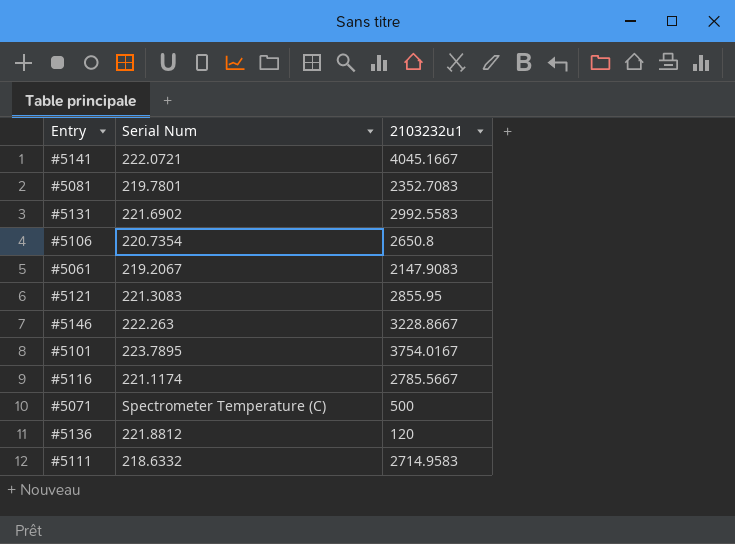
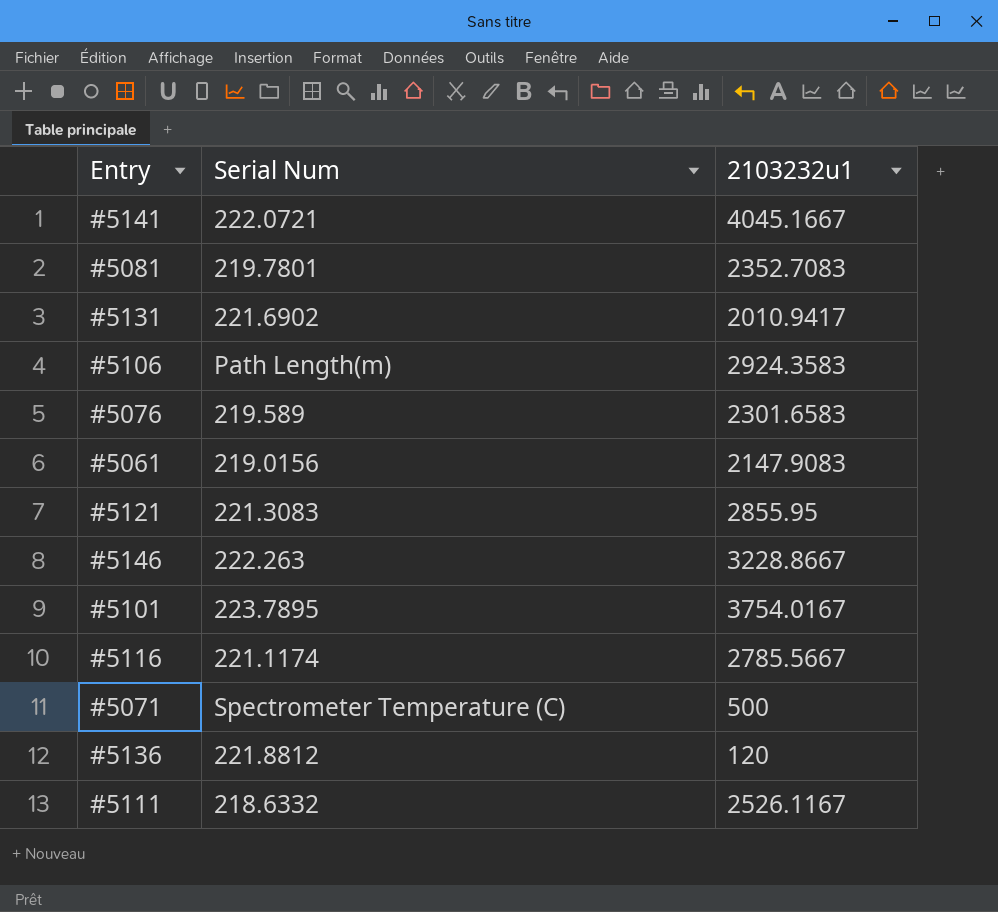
#5131 | 2103232u1: 2992.5583 -> 2010.9417
#5106 | Serial Num: 220.7354 -> Path Length(m)
#5106 | 2103232u1: 2650.8 -> 2924.3583
row #5076: none -> 219.589 | 2301.6583
#5061 | Serial Num: 219.2067 -> 219.0156
#5111 | 2103232u1: 2714.9583 -> 2526.1167

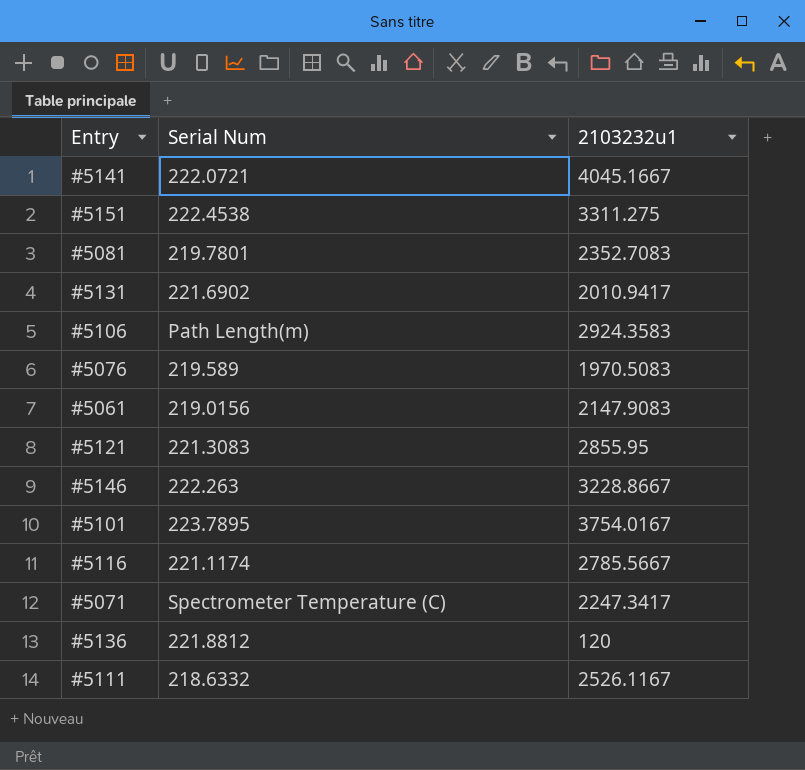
row #5151: none -> 222.4538 | 3311.275
#5076 | 2103232u1: 2301.6583 -> 1970.5083
#5071 | 2103232u1: 500 -> 2247.3417

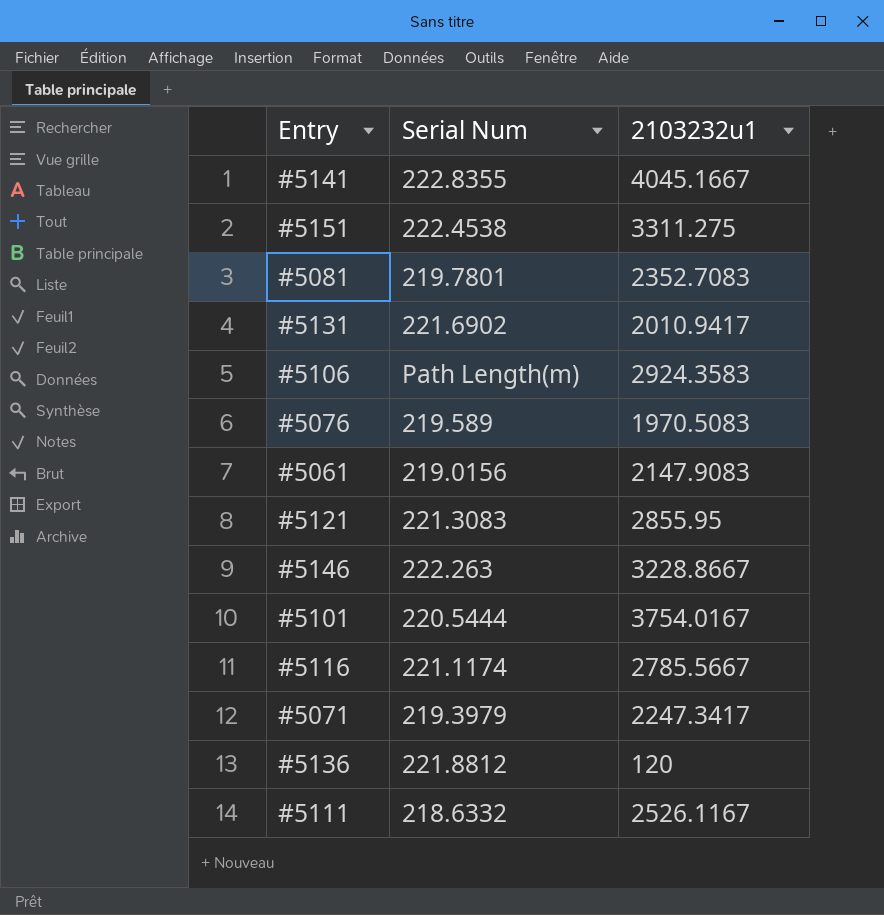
#5141 | Serial Num: 222.0721 -> 222.8355
#5101 | Serial Num: 223.7895 -> 220.5444
#5071 | Serial Num: Spectrometer Temperature (C) -> 219.3979

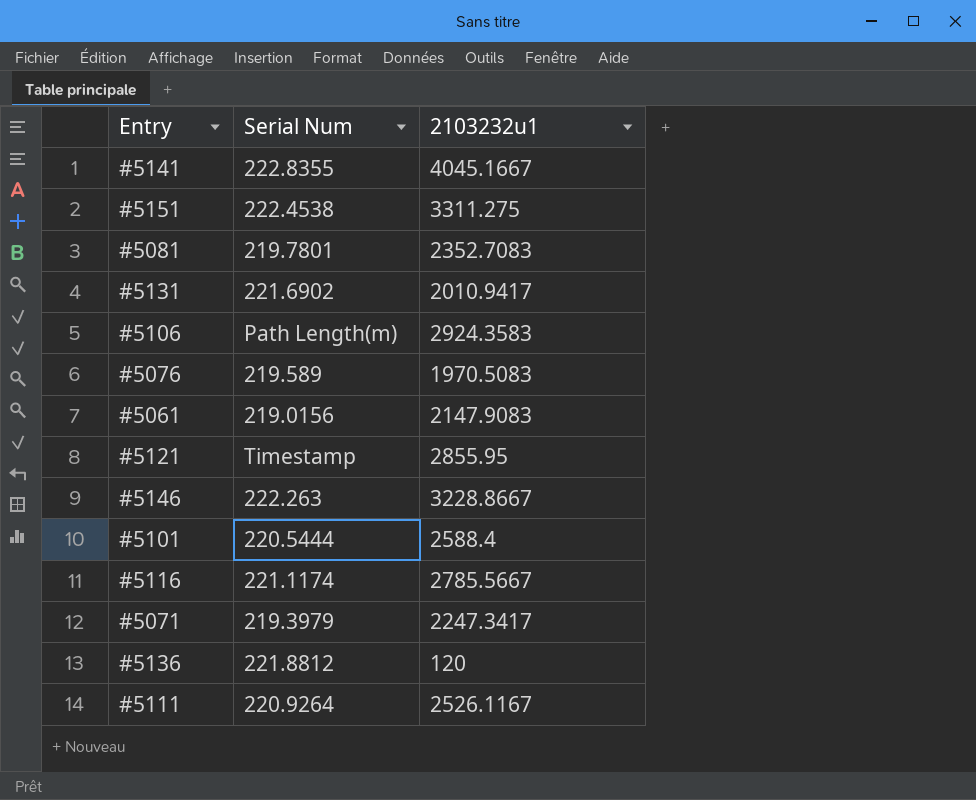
#5121 | Serial Num: 221.3083 -> Timestamp
#5101 | 2103232u1: 3754.0167 -> 2588.4
#5111 | Serial Num: 218.6332 -> 220.9264

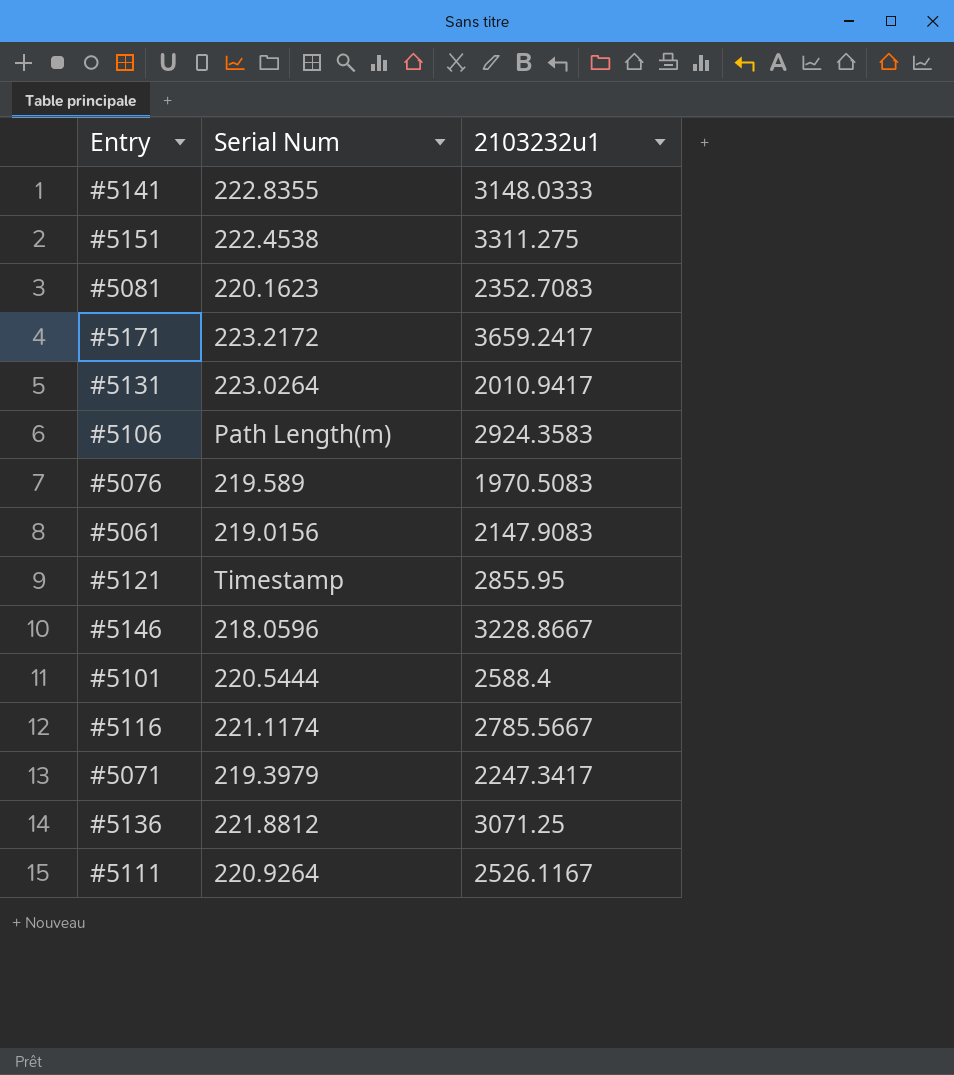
#5141 | 2103232u1: 4045.1667 -> 3148.0333
#5081 | Serial Num: 219.7801 -> 220.1623
row #5171: none -> 223.2172 | 3659.2417
#5131 | Serial Num: 221.6902 -> 223.0264
#5146 | Serial Num: 222.263 -> 218.0596
#5136 | 2103232u1: 120 -> 3071.25

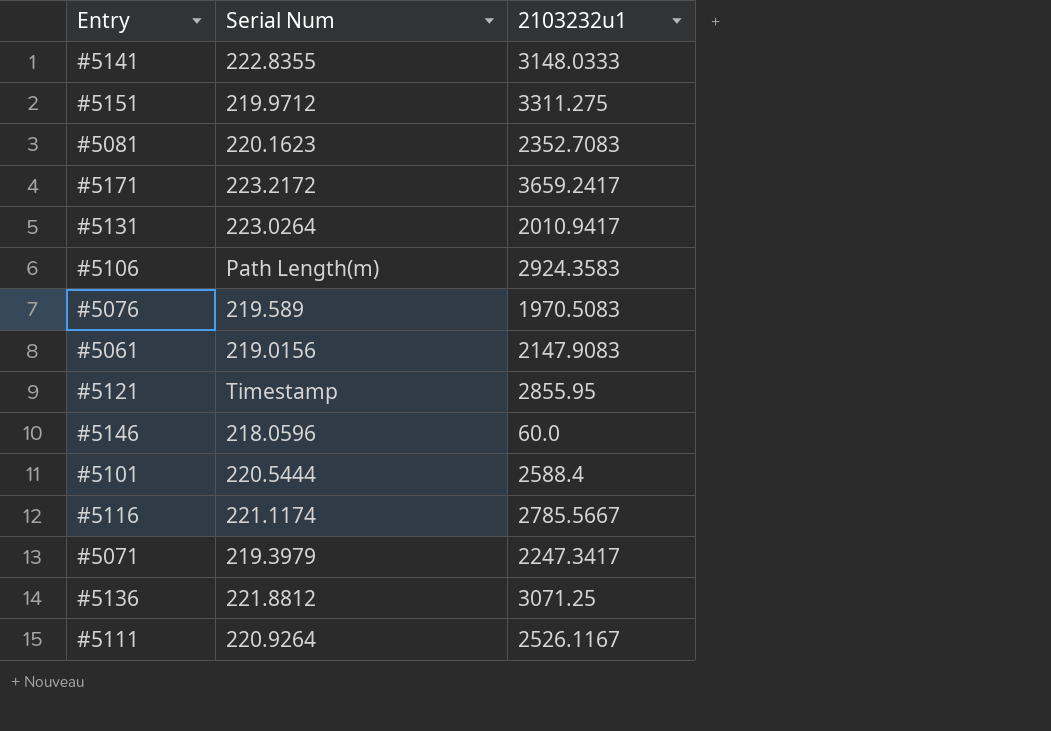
#5151 | Serial Num: 222.4538 -> 219.9712
#5146 | 2103232u1: 3228.8667 -> 60.0

